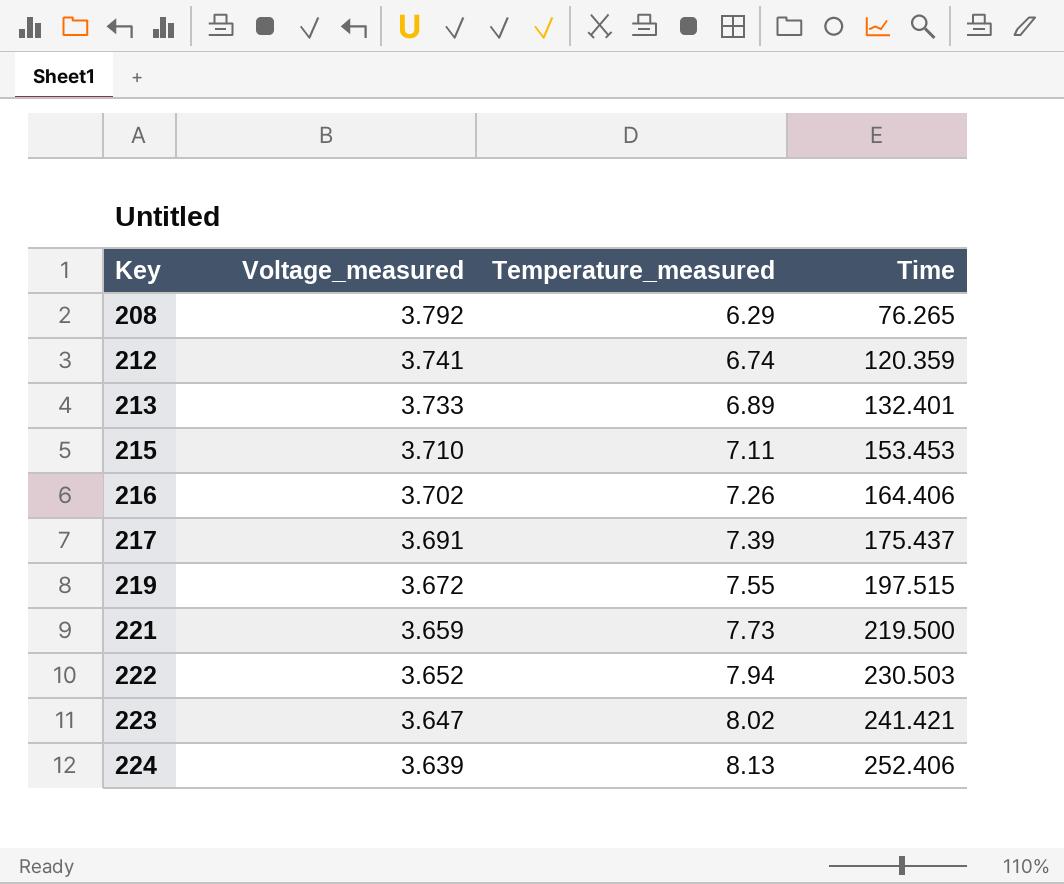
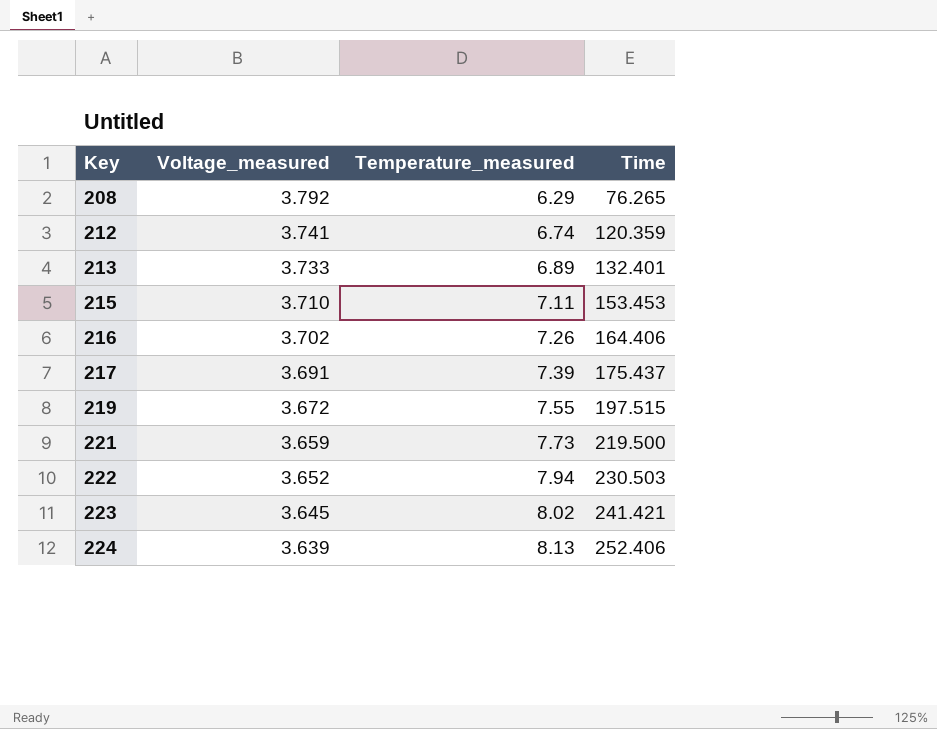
223 | Voltage_measured: 3.647 -> 3.645

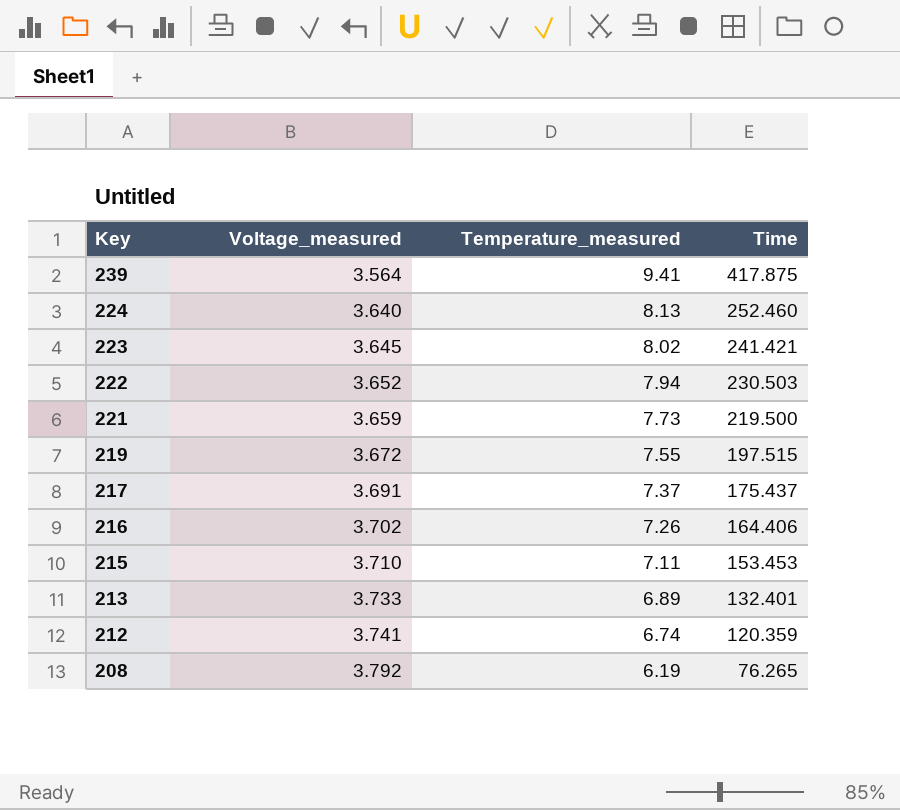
row order: Key ascending -> Key descending
row 239: none -> 3.564 | 9.41 | 417.875
224 | Voltage_measured: 3.639 -> 3.640
224 | Time: 252.406 -> 252.460
217 | Temperature_measured: 7.39 -> 7.37
208 | Temperature_measured: 6.29 -> 6.19

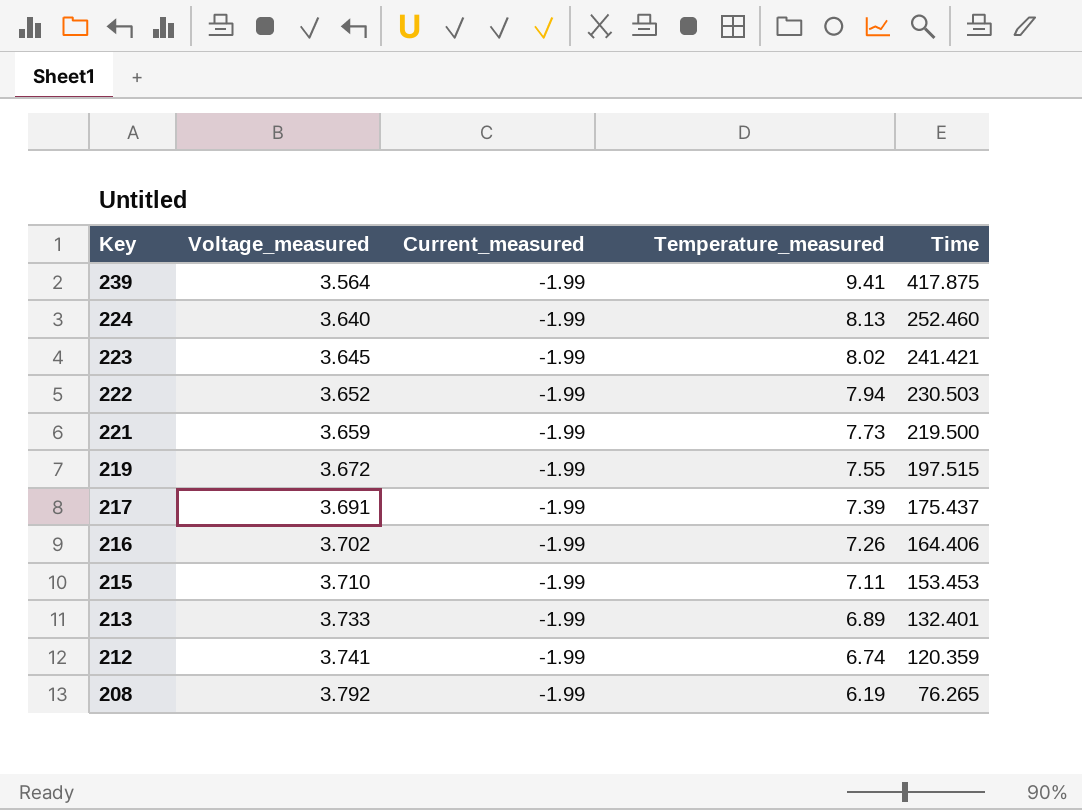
column Current_measured | position: none -> 3
217 | Temperature_measured: 7.37 -> 7.39

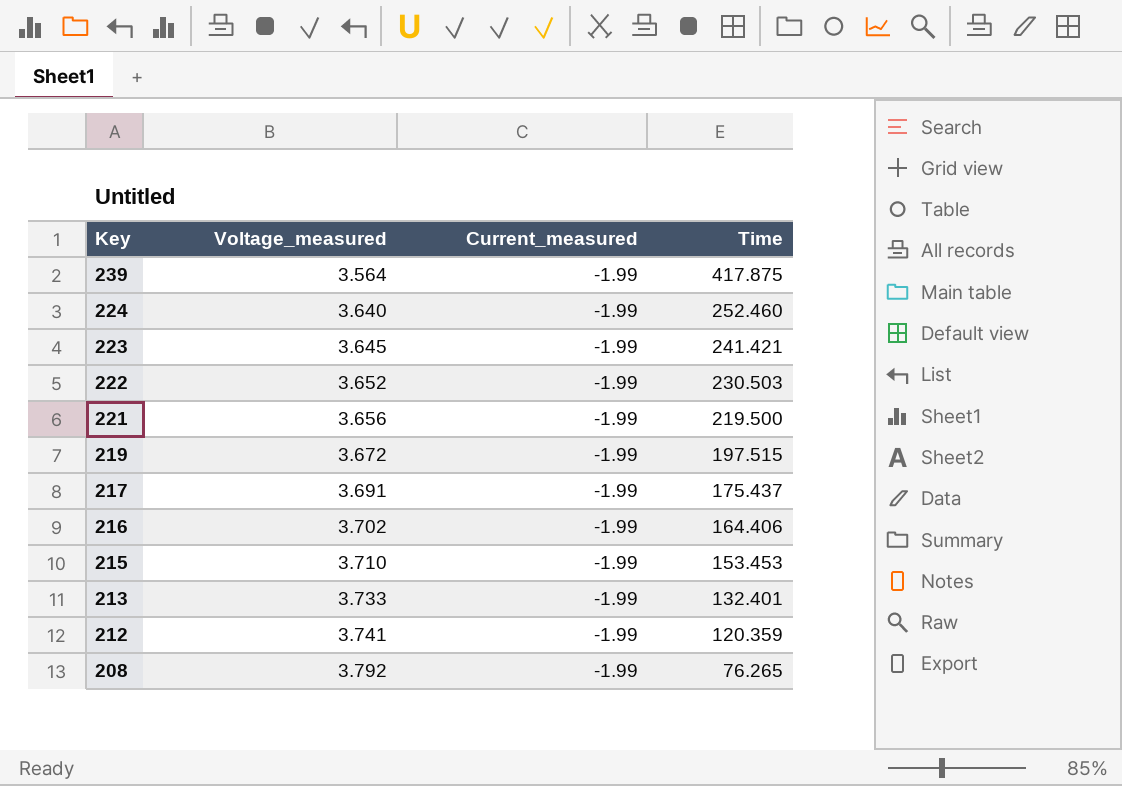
column Temperature_measured | position: 4 -> none
221 | Voltage_measured: 3.659 -> 3.656

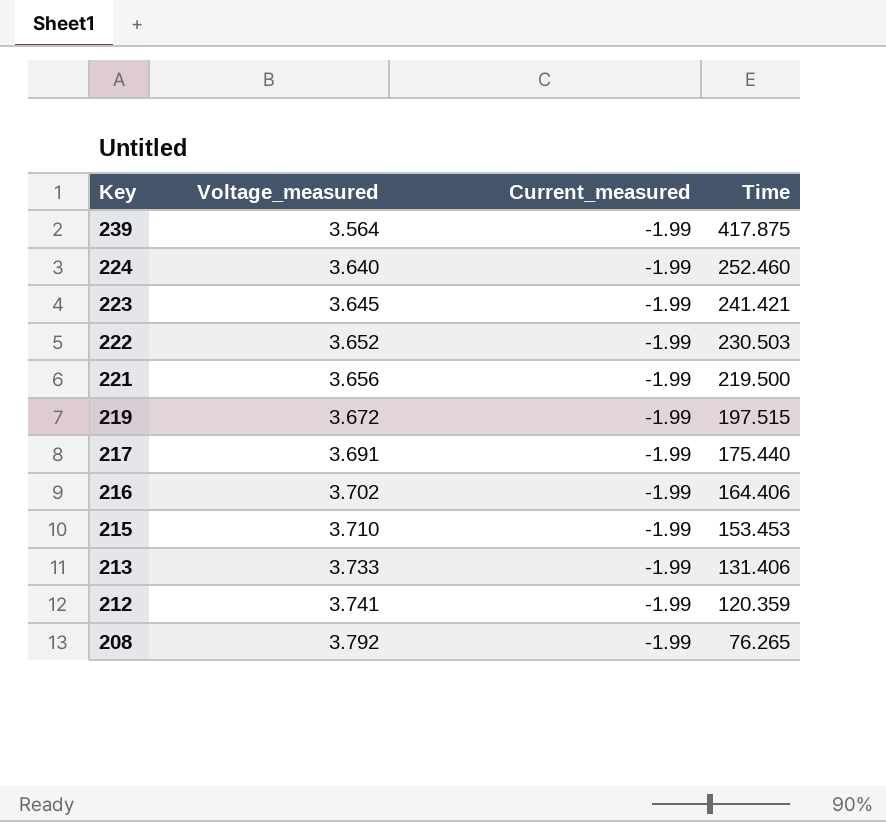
217 | Time: 175.437 -> 175.440
213 | Time: 132.401 -> 131.406

